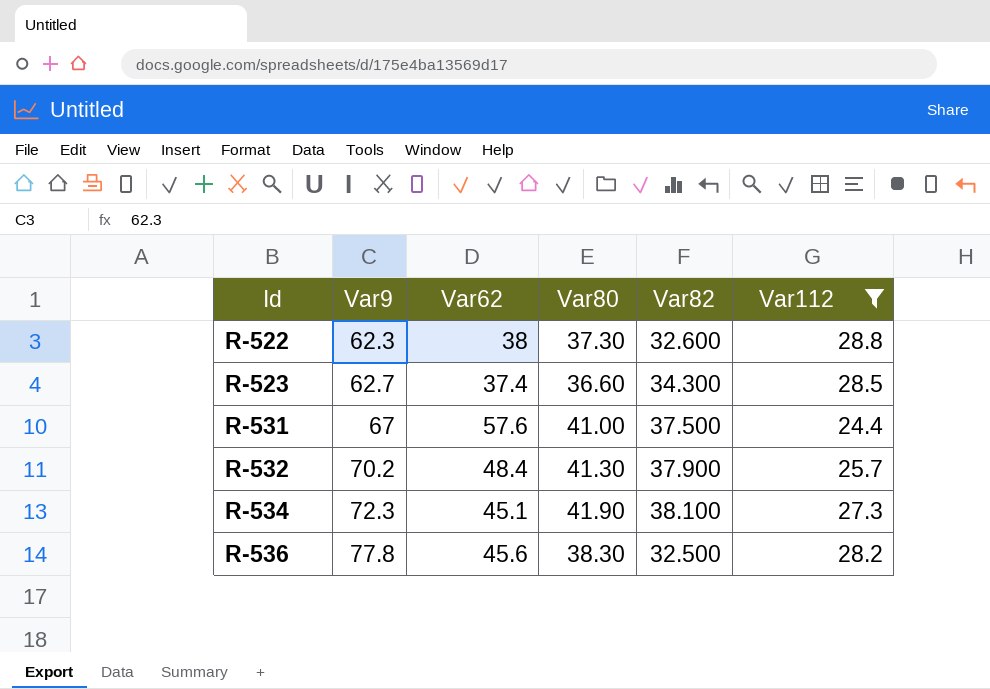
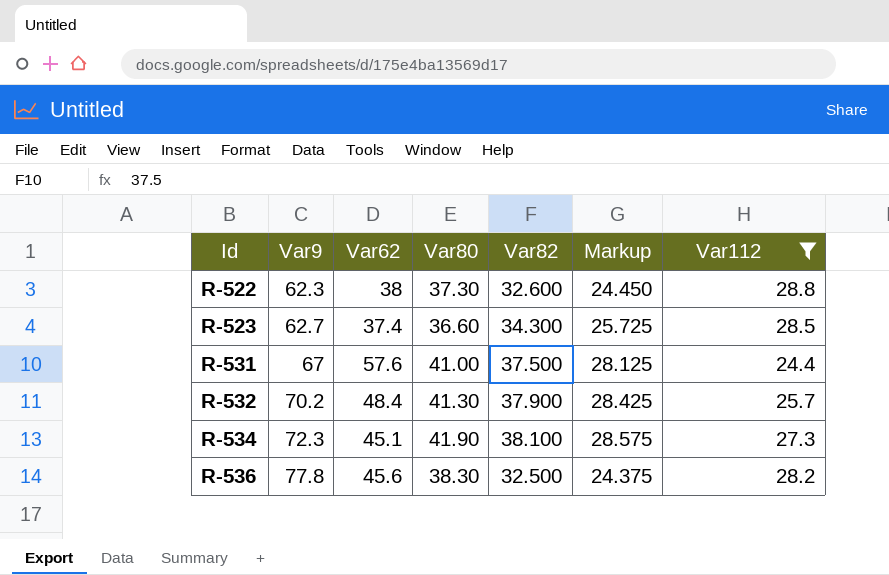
column Markup | formula: none -> [Var82] * 0.75

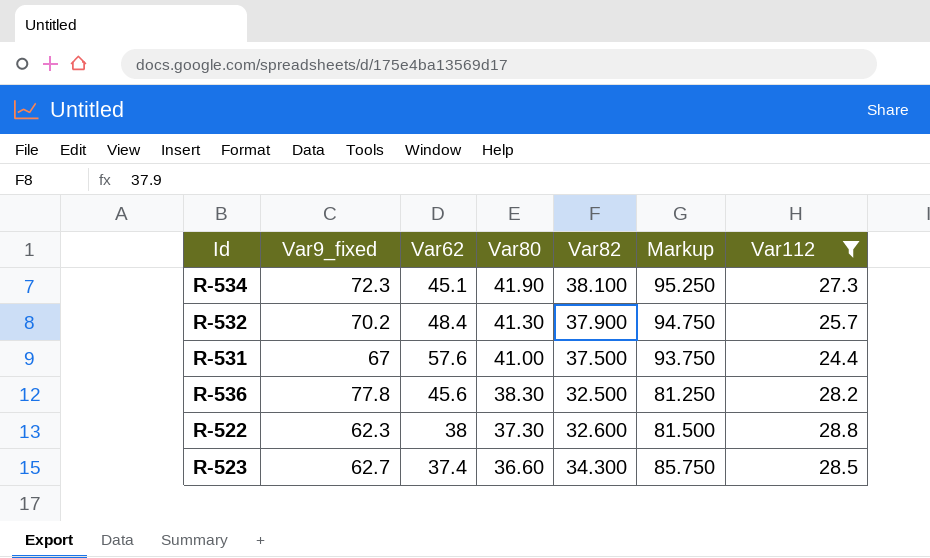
row order: Id ascending -> Var80 descending
column name: Var9 -> Var9_fixed
column Markup | formula: [Var82] * 0.75 -> [Var82] * 2.5

